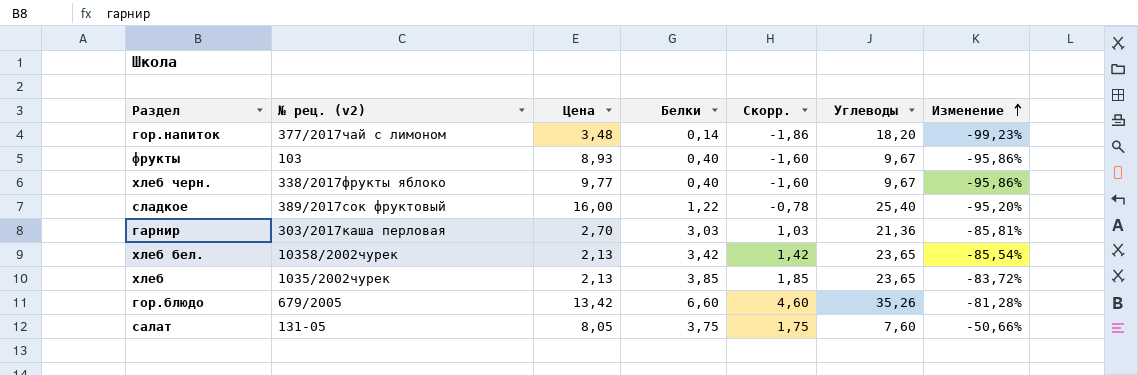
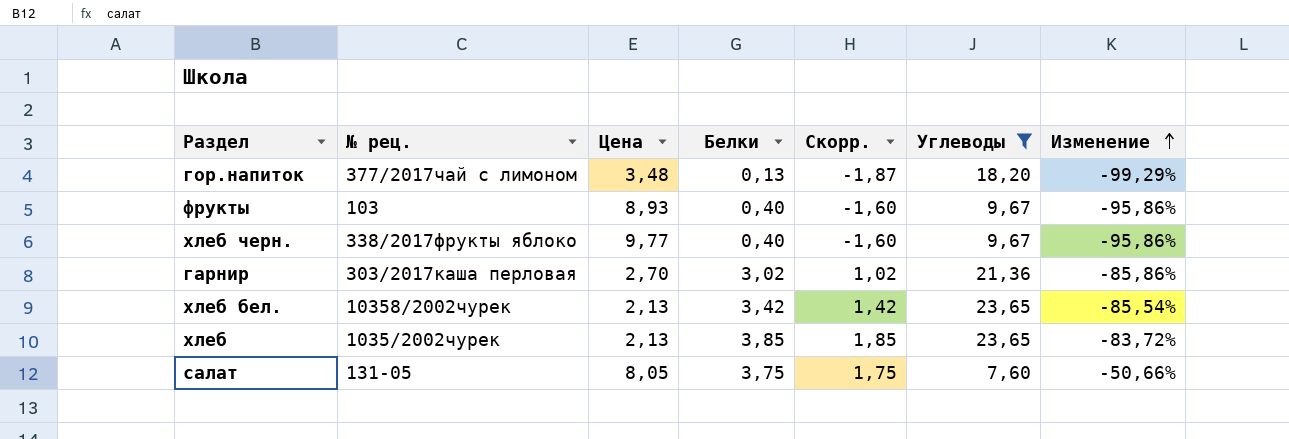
filter: none -> Углеводы <= 23,65
column name: № рец. (v2) -> № рец.
гор.напиток | Белки: 0,14 -> 0,13
гор.напиток | Скорр.: -1,86 -> -1,87
гор.напиток | Изменение: -99,23% -> -99,29%
гарнир | Белки: 3,03 -> 3,02
гарнир | Скорр.: 1,03 -> 1,02
гарнир | Изменение: -85,81% -> -85,86%

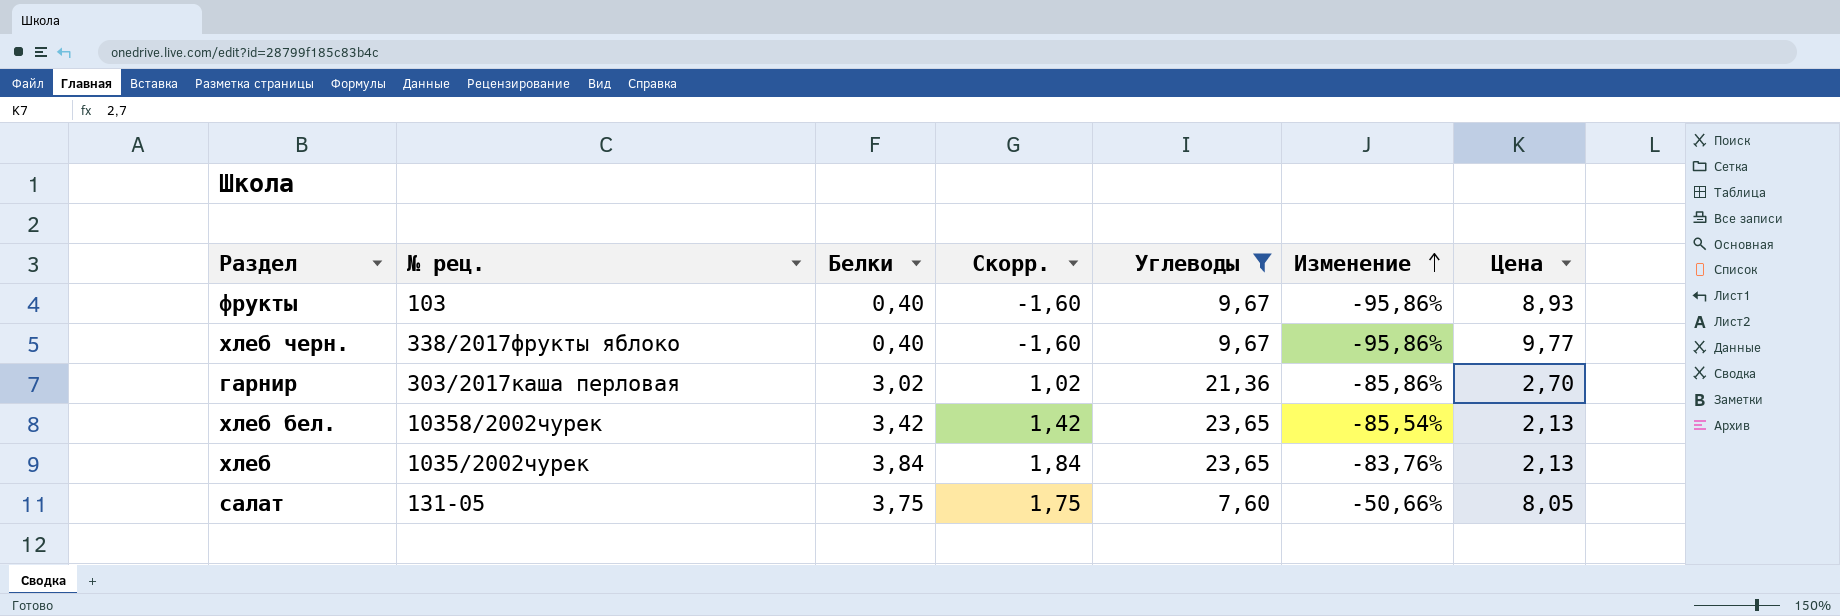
column Цена | position: 3 -> 7
row гор.напиток: 377/2017чай с лимоном | 3,48 | 0,13 | -1,87 | 18,20 | -99,29% -> none
хлеб | Белки: 3,85 -> 3,84
хлеб | Скорр.: 1,85 -> 1,84
хлеб | Изменение: -83,72% -> -83,76%

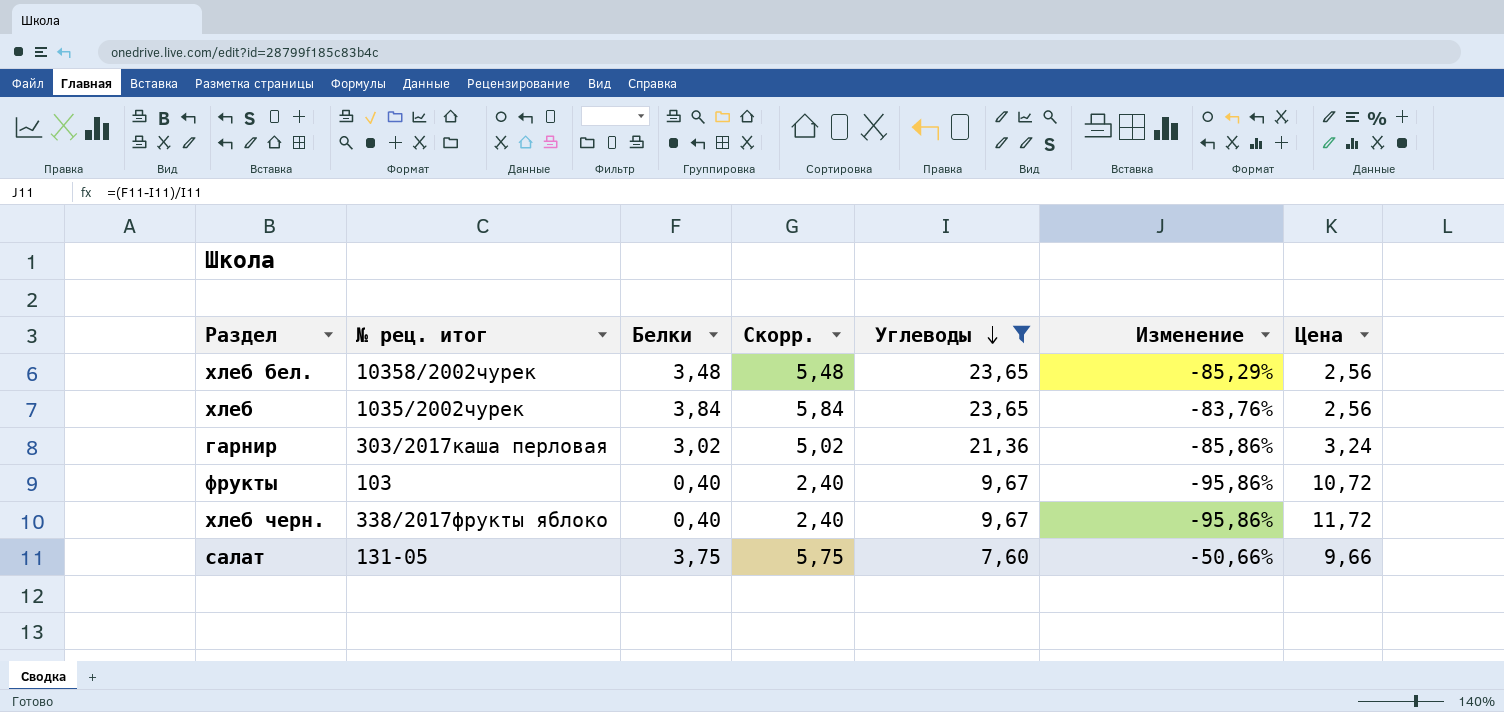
row order: Изменение ascending -> Углеводы descending
column name: № рец. -> № рец. итог
column Скорр. | formula: [Белки] - 2 -> [Белки] + 2
хлеб бел. | Белки: 3,42 -> 3,48
хлеб бел. | Изменение: -85,54% -> -85,29%
хлеб бел. | Цена: 2,13 -> 2,56
хлеб | Цена: 2,13 -> 2,56
гарнир | Цена: 2,70 -> 3,24
фрукты | Цена: 8,93 -> 10,72
хлеб черн. | Цена: 9,77 -> 11,72
салат | Цена: 8,05 -> 9,66

